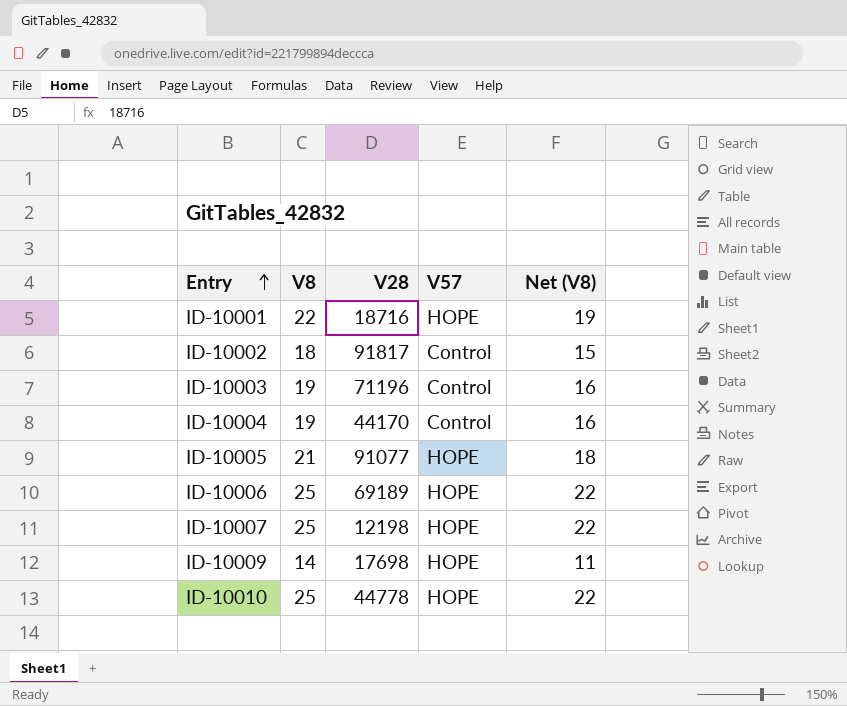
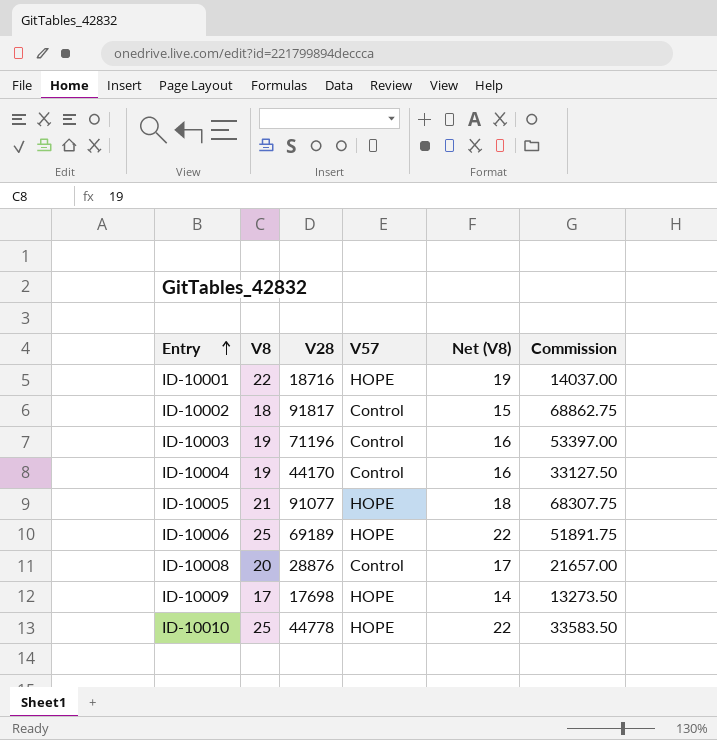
column Commission | formula: none -> [V28] * 0.75
row ID-10007: 25 | 12198 | HOPE | 22 -> none
row ID-10008: none -> 20 | 28876 | Control | 17 | 21657.00
ID-10009 | V8: 14 -> 17
ID-10009 | Net (V8): 11 -> 14

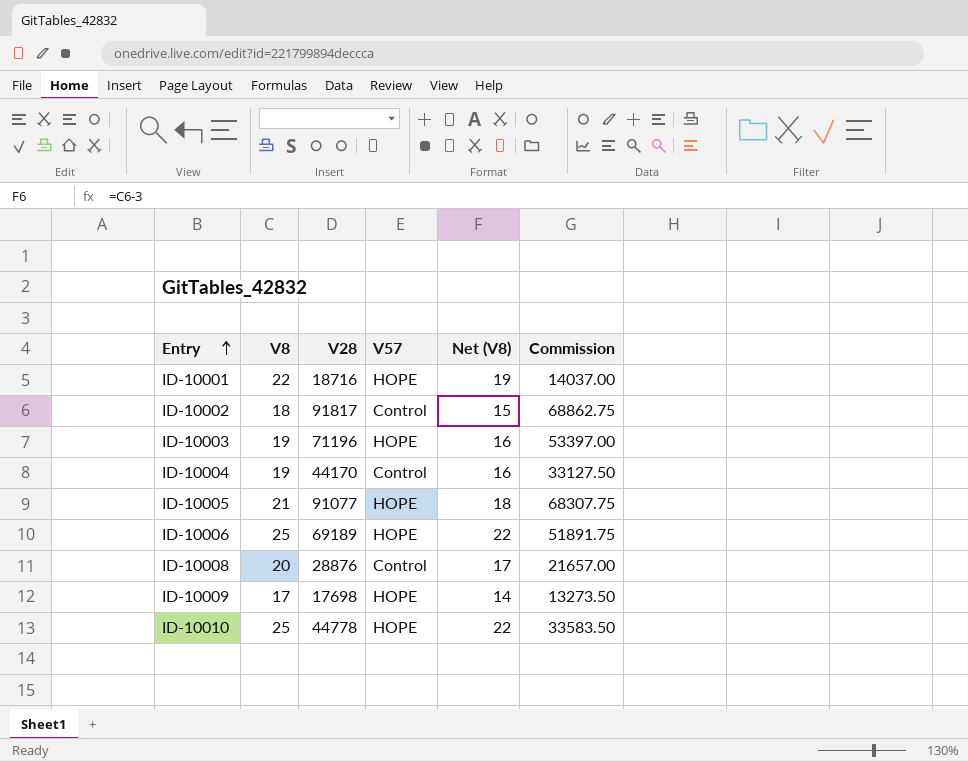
ID-10003 | V57: Control -> HOPE

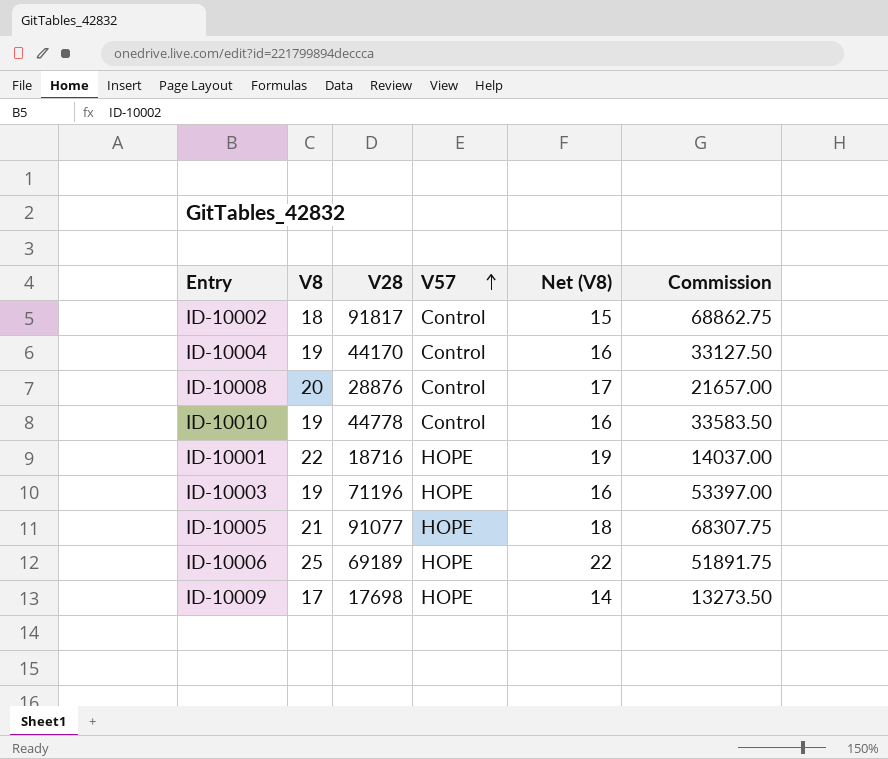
row order: Entry ascending -> V57 ascending
ID-10010 | V8: 25 -> 19
ID-10010 | V57: HOPE -> Control
ID-10010 | Net (V8): 22 -> 16

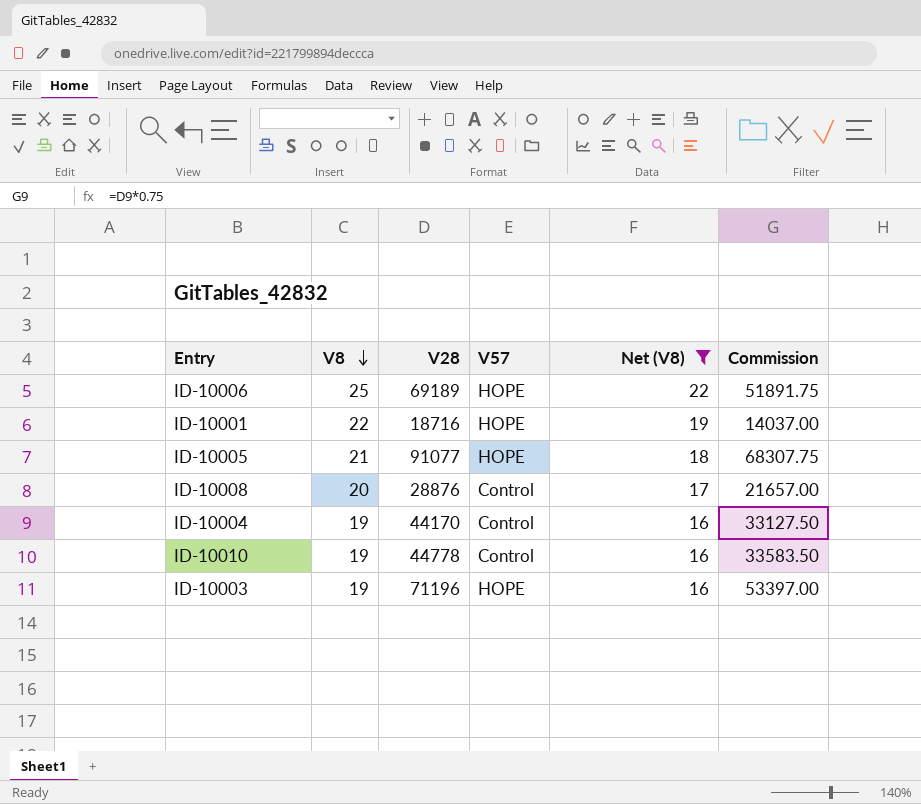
filter: none -> Net (V8) >= 16
row order: V57 ascending -> V8 descending

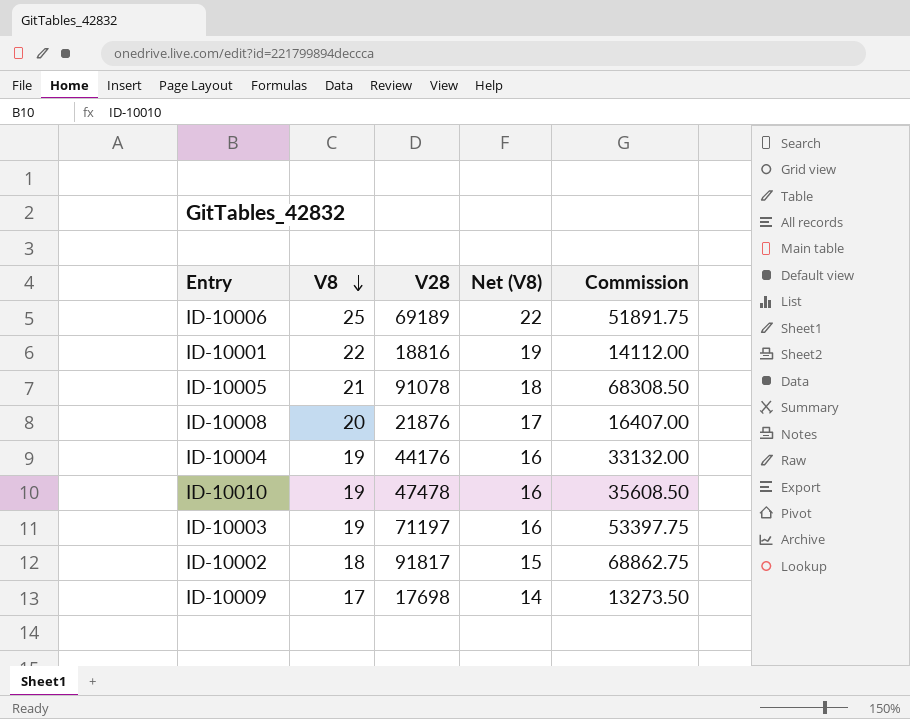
filter: Net (V8) >= 16 -> none
column V57 | position: 4 -> none
ID-10001 | V28: 18716 -> 18816
ID-10001 | Commission: 14037.00 -> 14112.00
ID-10005 | V28: 91077 -> 91078
ID-10005 | Commission: 68307.75 -> 68308.50
ID-10008 | V28: 28876 -> 21876
ID-10008 | Commission: 21657.00 -> 16407.00
ID-10004 | V28: 44170 -> 44176
ID-10004 | Commission: 33127.50 -> 33132.00
ID-10010 | V28: 44778 -> 47478
ID-10010 | Commission: 33583.50 -> 35608.50
ID-10003 | V28: 71196 -> 71197
ID-10003 | Commission: 53397.00 -> 53397.75

